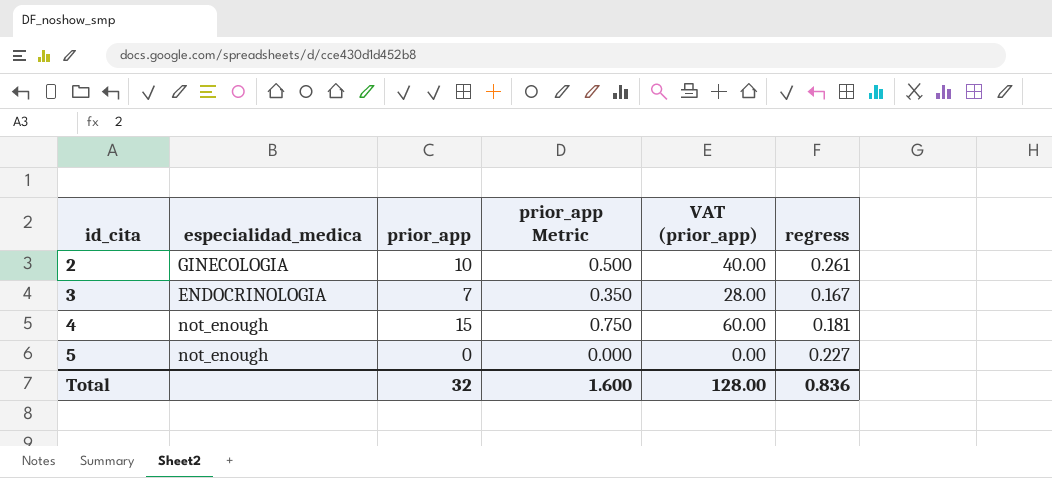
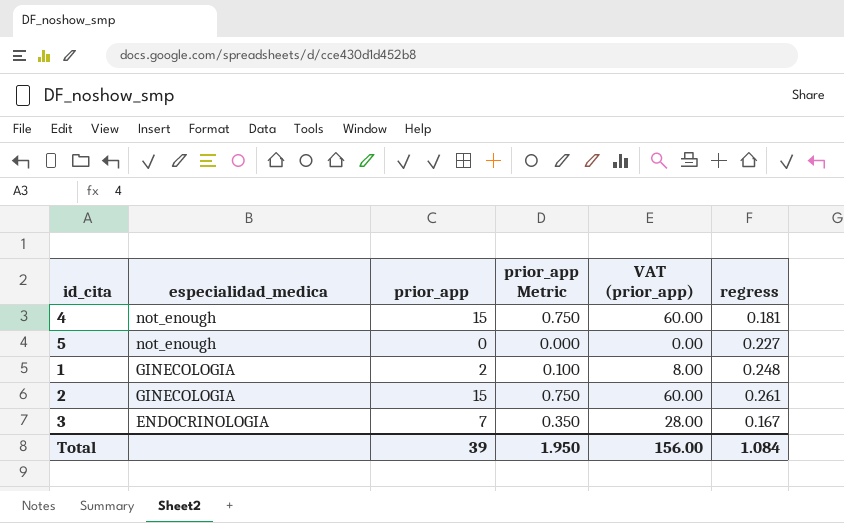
row order: id_cita ascending -> especialidad_medica descending
row 1: none -> GINECOLOGIA | 2 | 0.100 | 8.00 | 0.248
2 | prior_app: 10 -> 15
2 | prior_app Metric: 0.500 -> 0.750
2 | VAT (prior_app): 40.00 -> 60.00
Total | prior_app: 32 -> 39
Total | prior_app Metric: 1.600 -> 1.950
Total | VAT (prior_app): 128.00 -> 156.00
Total | regress: 0.836 -> 1.084

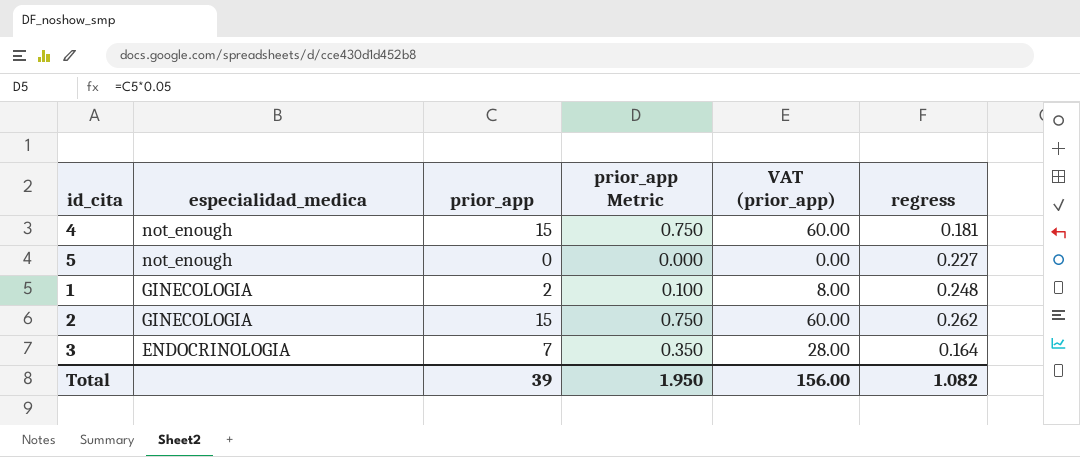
2 | regress: 0.261 -> 0.262
3 | regress: 0.167 -> 0.164
Total | regress: 1.084 -> 1.082

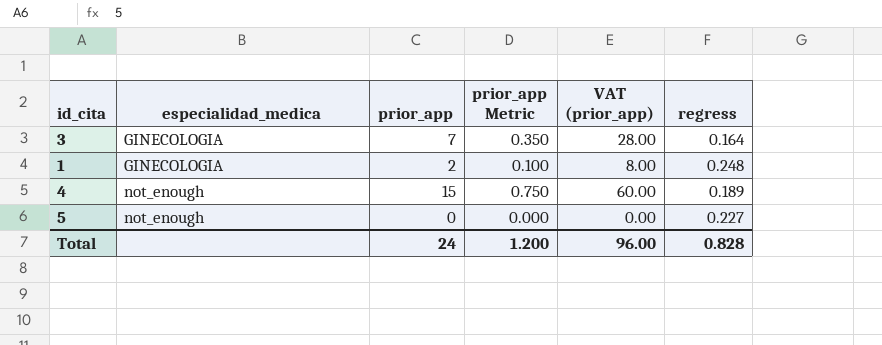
row order: especialidad_medica descending -> especialidad_medica ascending
row 2: GINECOLOGIA | 15 | 0.750 | 60.00 | 0.262 -> none
3 | especialidad_medica: ENDOCRINOLOGIA -> GINECOLOGIA
4 | regress: 0.181 -> 0.189
Total | prior_app: 39 -> 24
Total | prior_app Metric: 1.950 -> 1.200
Total | VAT (prior_app): 156.00 -> 96.00
Total | regress: 1.082 -> 0.828

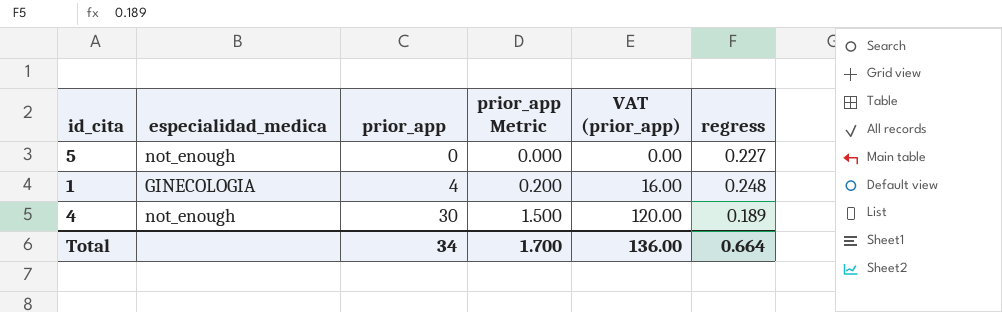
row order: especialidad_medica ascending -> prior_app ascending
row 3: GINECOLOGIA | 7 | 0.350 | 28.00 | 0.164 -> none
1 | prior_app: 2 -> 4
1 | prior_app Metric: 0.100 -> 0.200
1 | VAT (prior_app): 8.00 -> 16.00
4 | prior_app: 15 -> 30
4 | prior_app Metric: 0.750 -> 1.500
4 | VAT (prior_app): 60.00 -> 120.00
Total | prior_app: 24 -> 34
Total | prior_app Metric: 1.200 -> 1.700
Total | VAT (prior_app): 96.00 -> 136.00
Total | regress: 0.828 -> 0.664

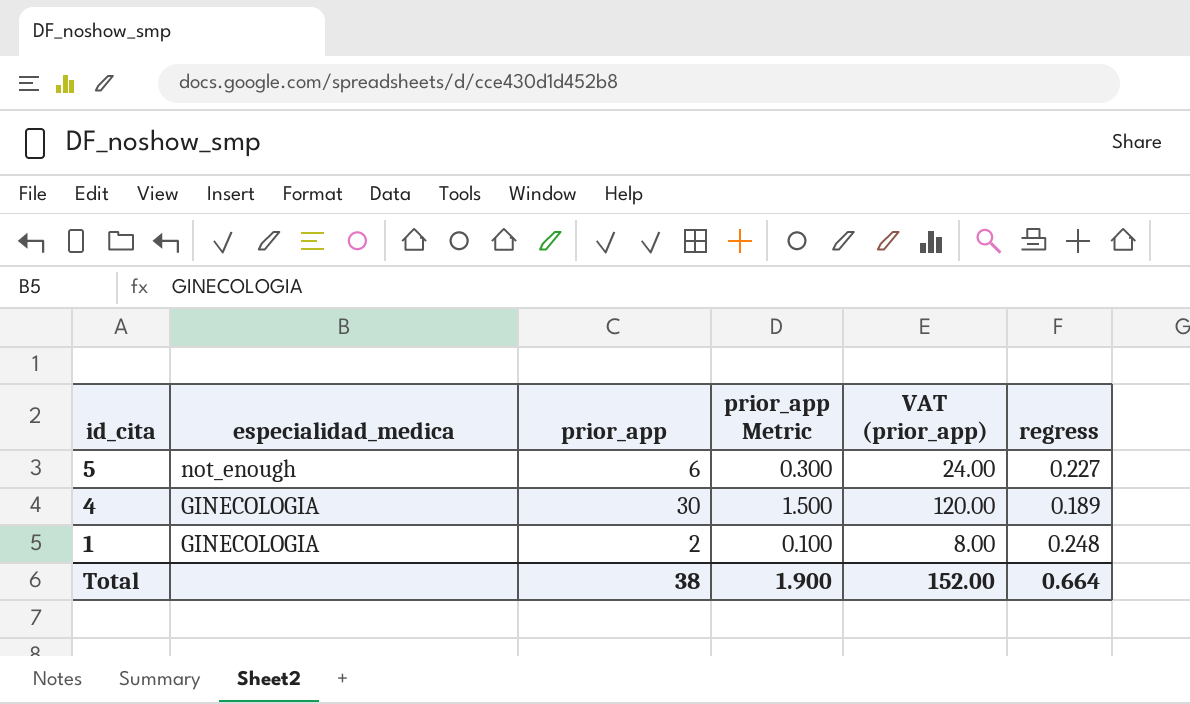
row order: prior_app ascending -> id_cita descending
5 | prior_app: 0 -> 6
5 | prior_app Metric: 0.000 -> 0.300
5 | VAT (prior_app): 0.00 -> 24.00
4 | especialidad_medica: not_enough -> GINECOLOGIA
1 | prior_app: 4 -> 2
1 | prior_app Metric: 0.200 -> 0.100
1 | VAT (prior_app): 16.00 -> 8.00
Total | prior_app: 34 -> 38
Total | prior_app Metric: 1.700 -> 1.900
Total | VAT (prior_app): 136.00 -> 152.00

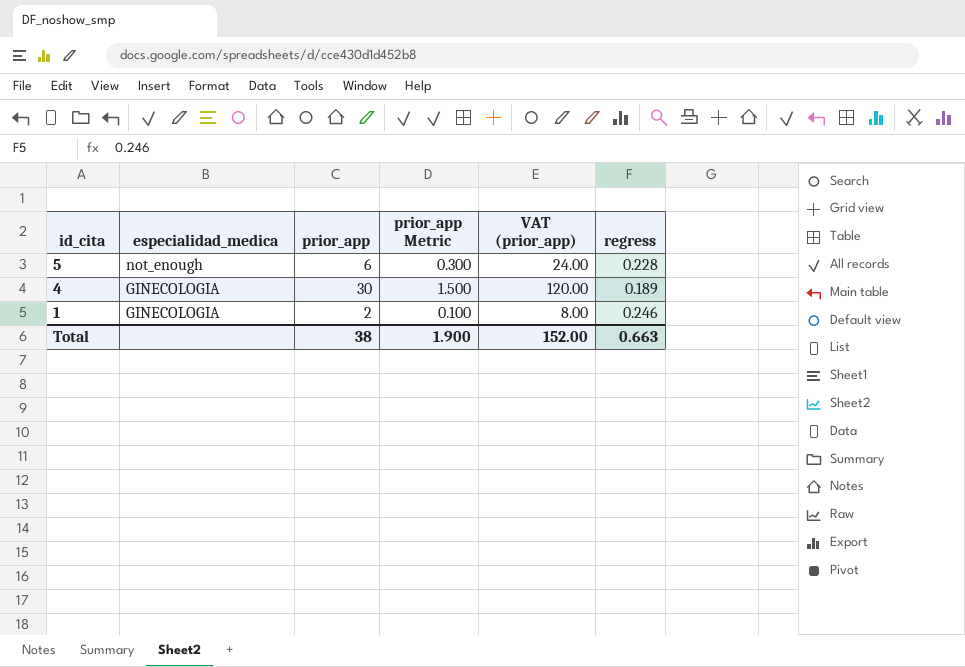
5 | regress: 0.227 -> 0.228
1 | regress: 0.248 -> 0.246
Total | regress: 0.664 -> 0.663

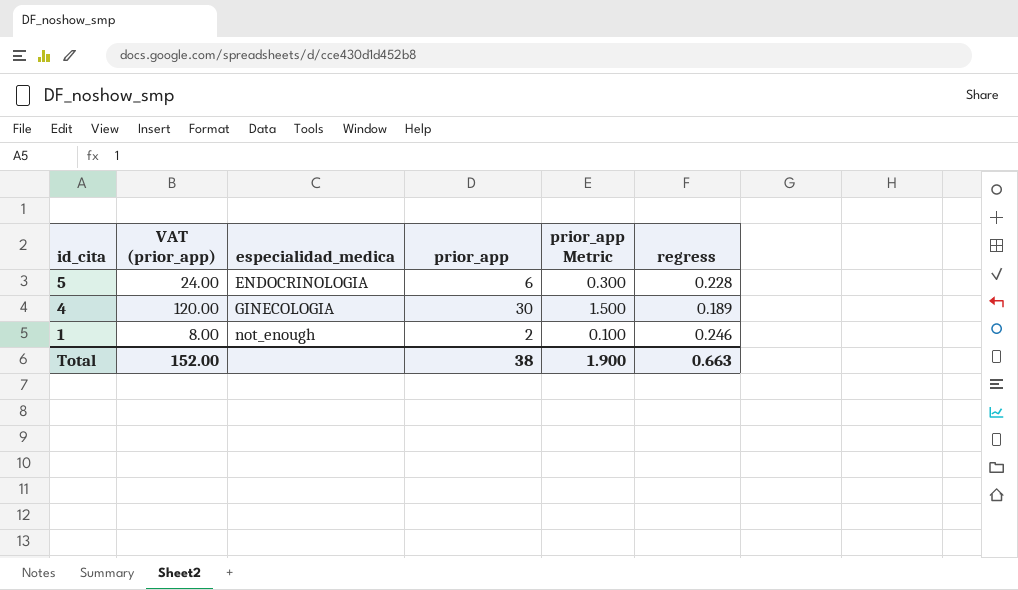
column VAT (prior_app) | position: 5 -> 2
5 | especialidad_medica: not_enough -> ENDOCRINOLOGIA
1 | especialidad_medica: GINECOLOGIA -> not_enough

